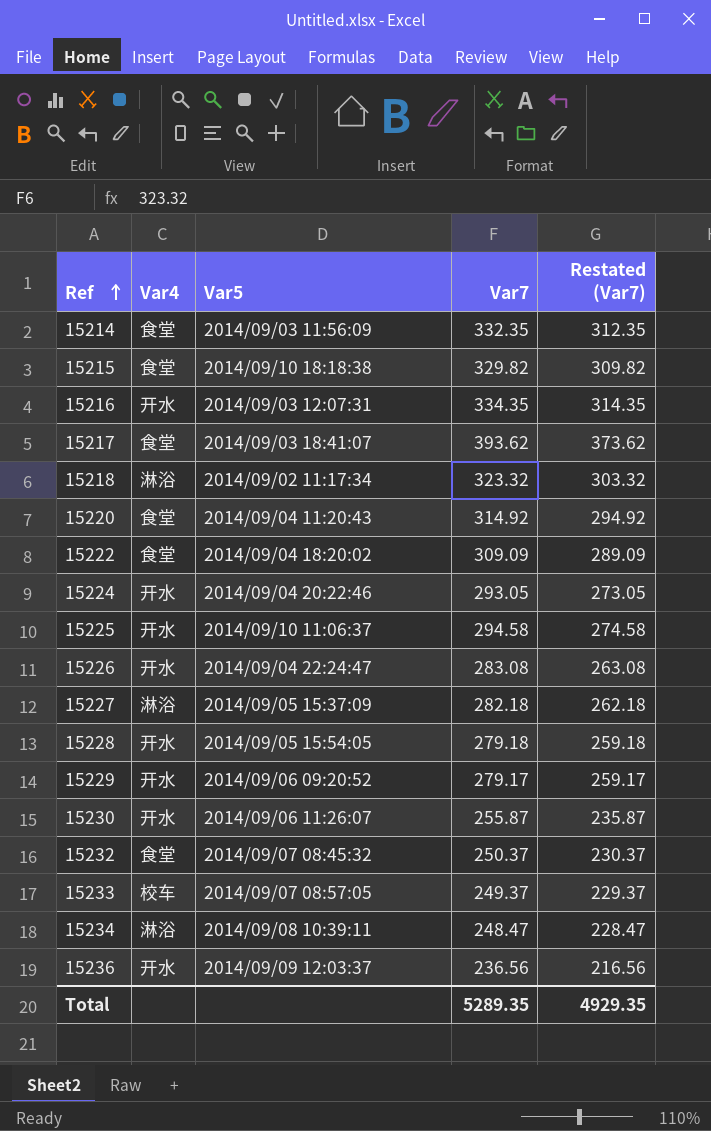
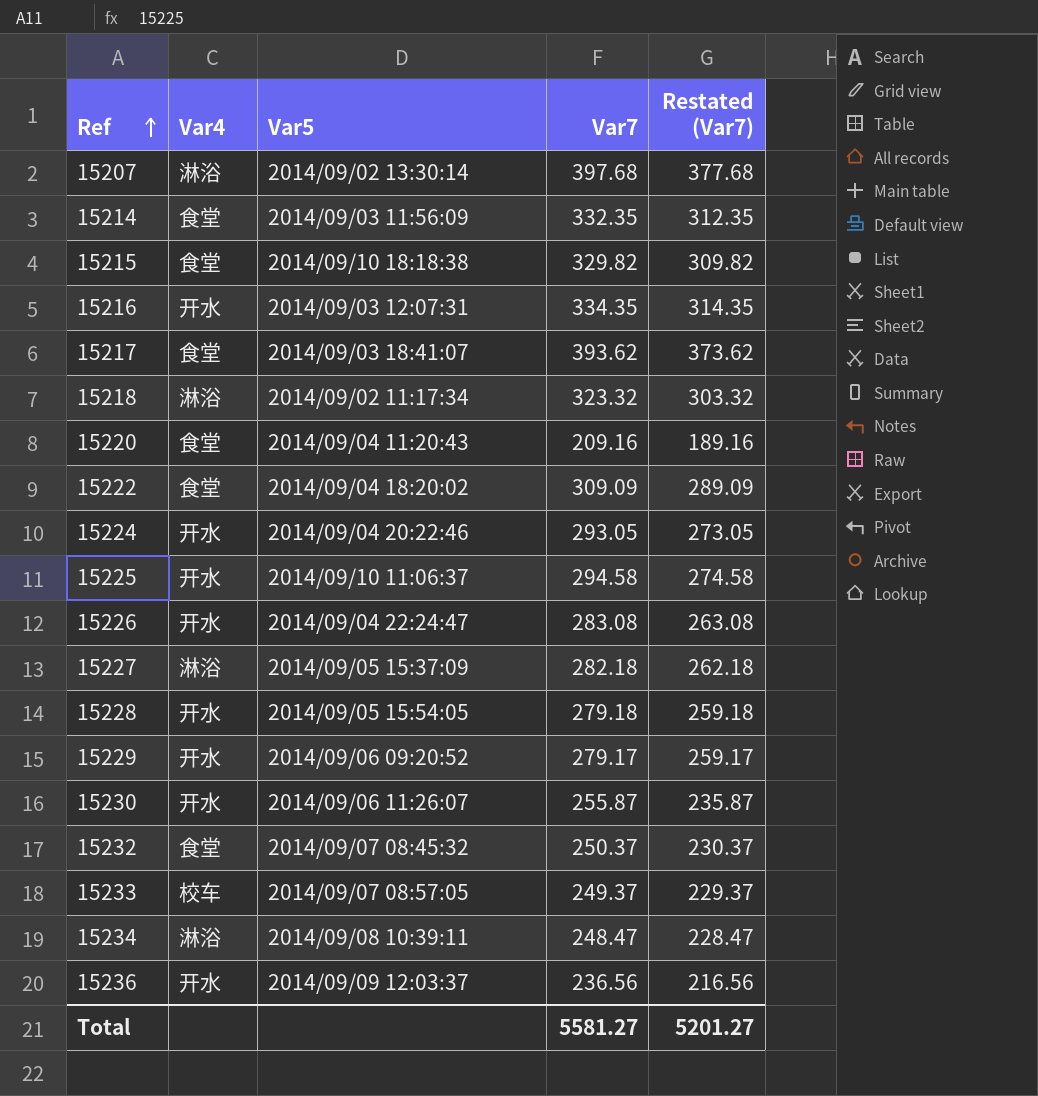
row 15207: none -> 淋浴 | 2014/09/02 13:30:14 | 397.68 | 377.68
15220 | Var7: 314.92 -> 209.16
15220 | Restated (Var7): 294.92 -> 189.16
Total | Var7: 5289.35 -> 5581.27
Total | Restated (Var7): 4929.35 -> 5201.27

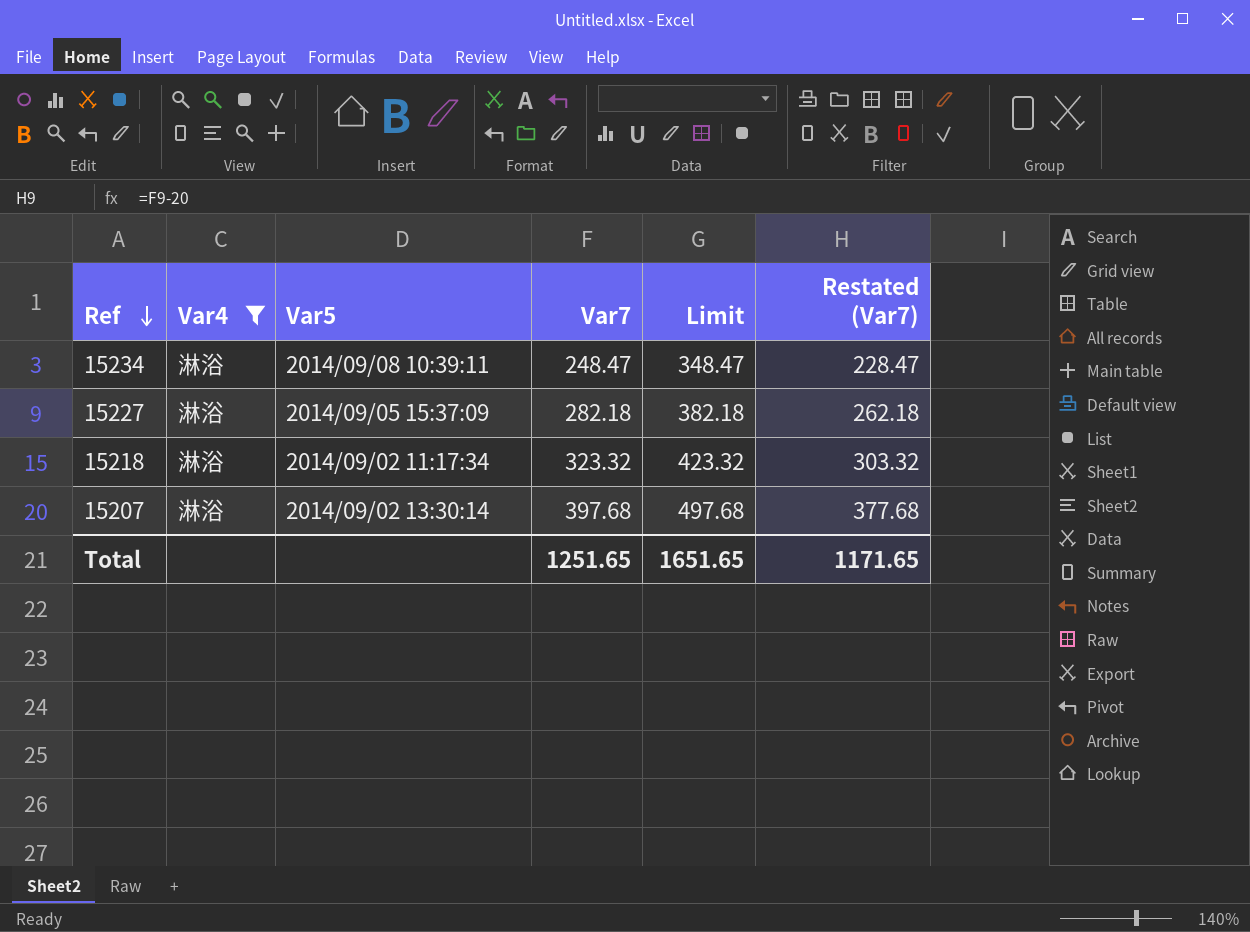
filter: none -> Var4 = 淋浴
row order: Ref ascending -> Ref descending
column Limit | formula: none -> [Var7] + 100
Total | Var7: 5581.27 -> 1251.65
Total | Restated (Var7): 5201.27 -> 1171.65

